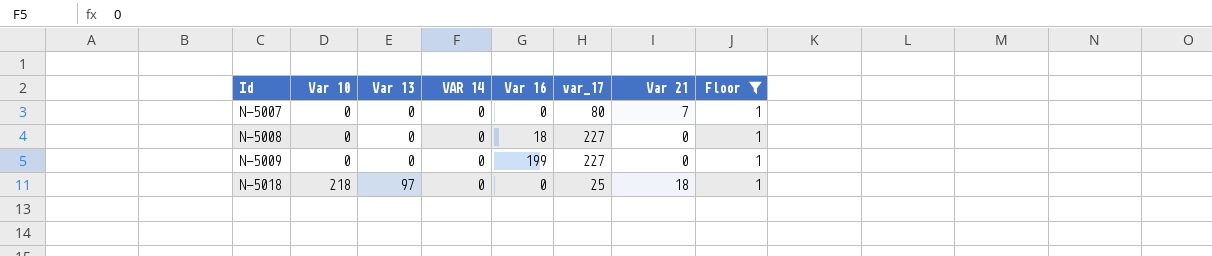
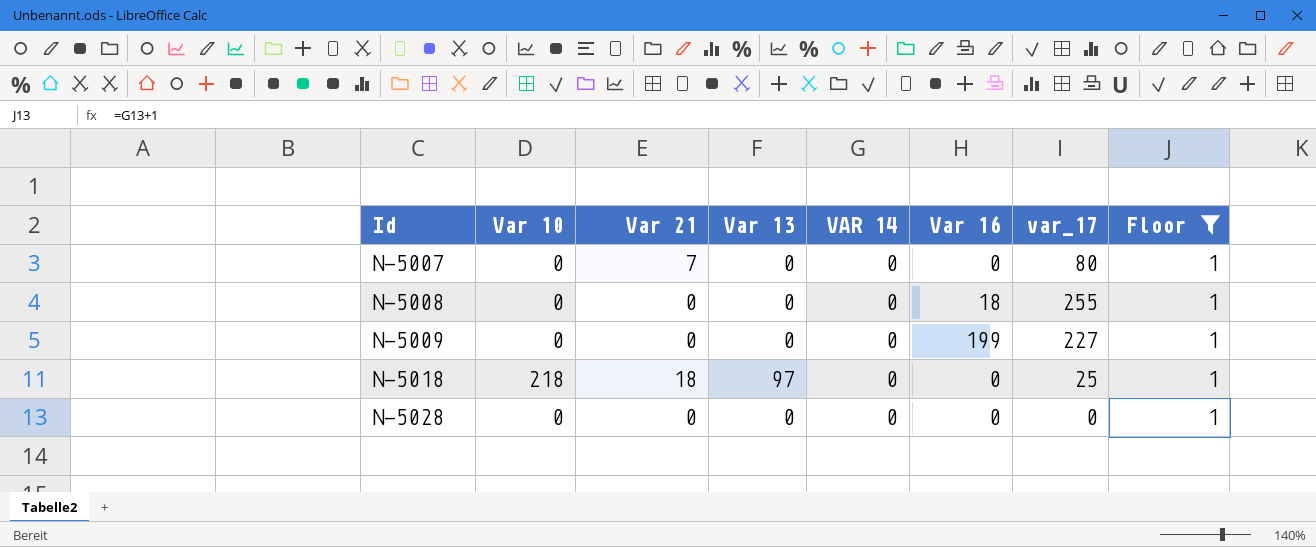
column Var 21 | position: 7 -> 3
N-5008 | var_17: 227 -> 255
row N-5028: none -> 0 | 0 | 0 | 0 | 0 | 0 | 1

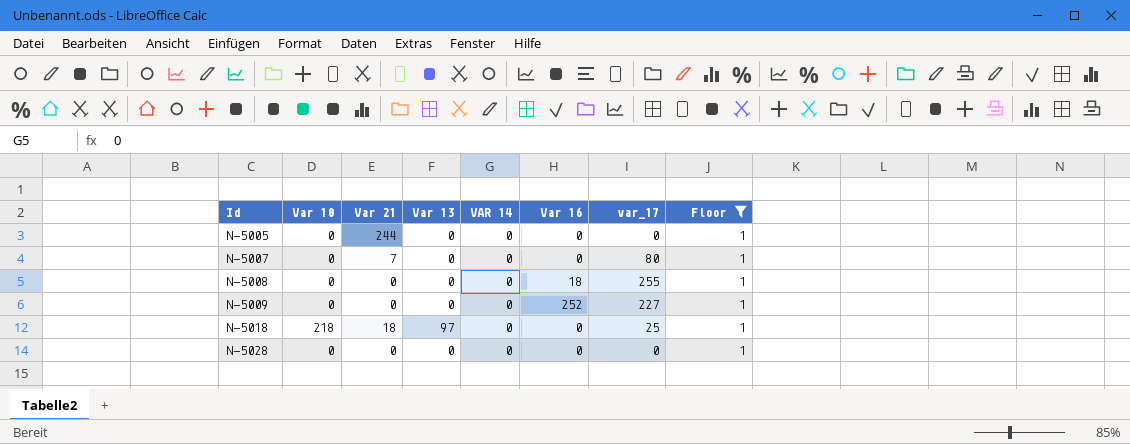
row N-5005: none -> 0 | 244 | 0 | 0 | 0 | 0 | 1
N-5009 | Var 16: 199 -> 252

